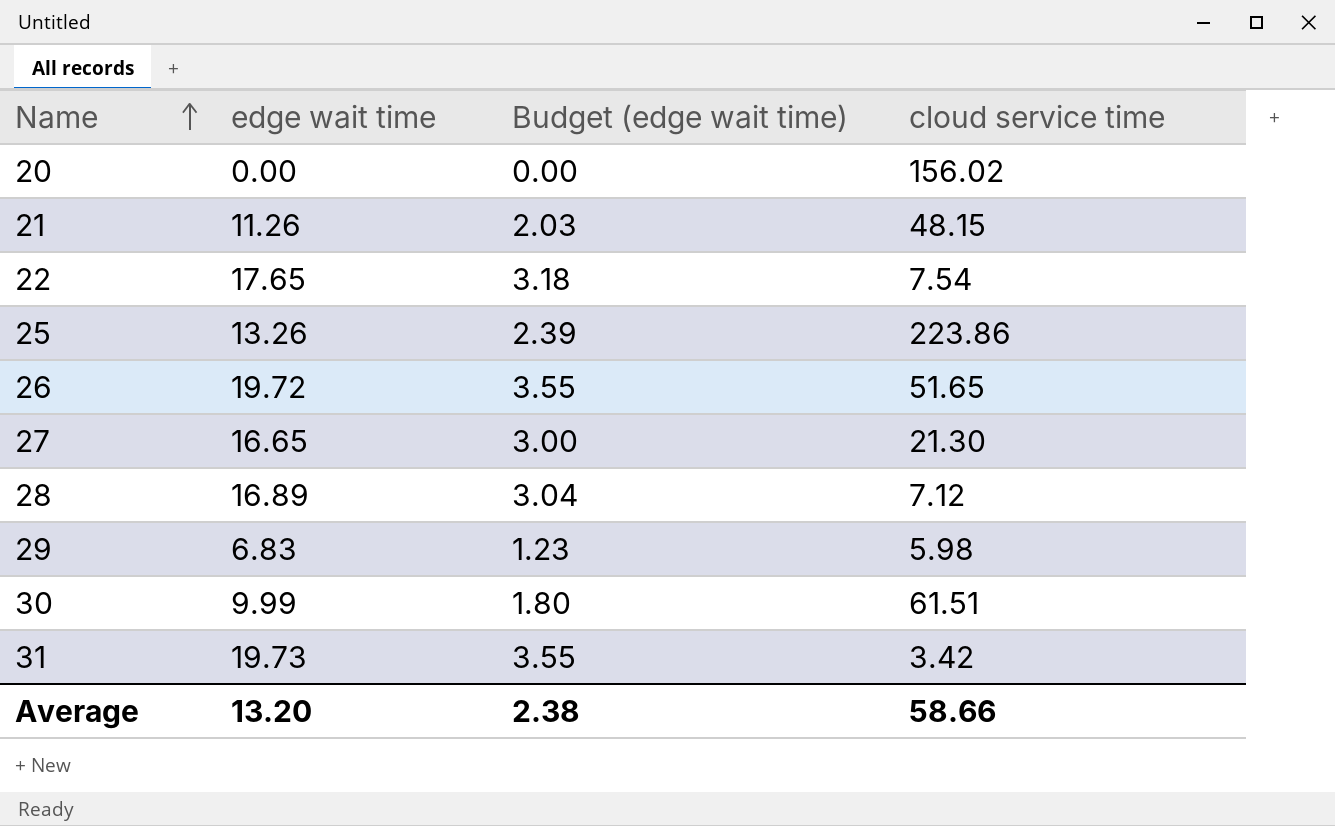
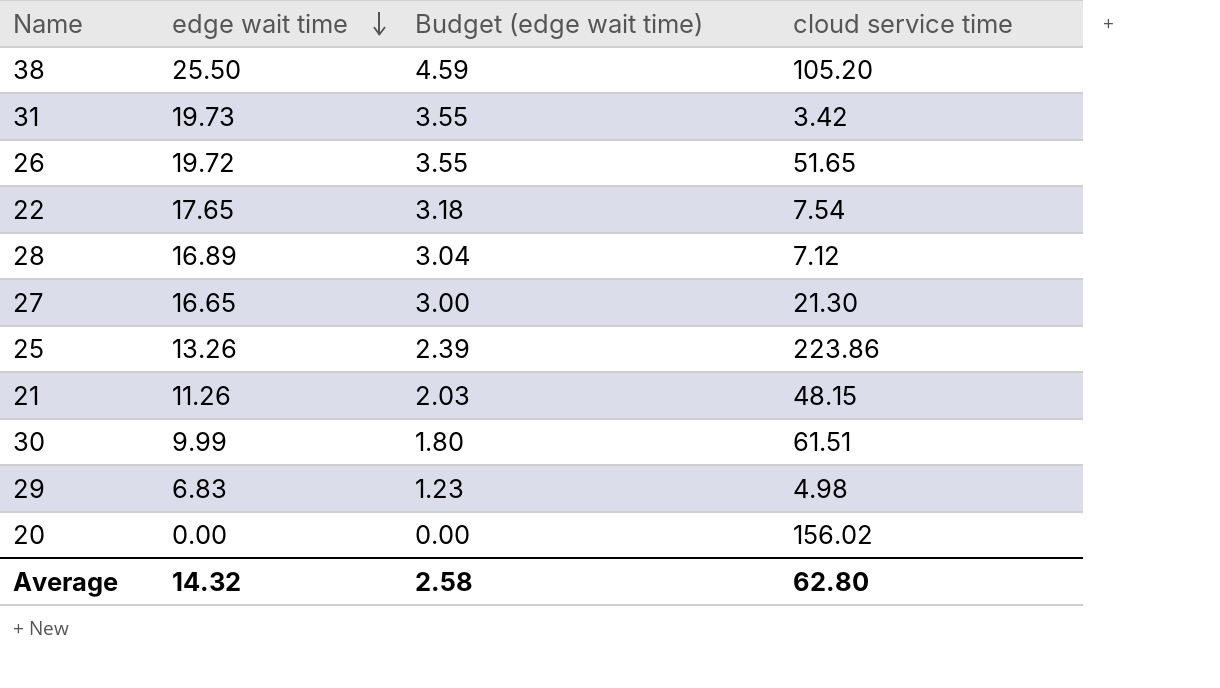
row order: Name ascending -> edge wait time descending
row 38: none -> 25.50 | 4.59 | 105.20
29 | cloud service time: 5.98 -> 4.98
Average | edge wait time: 13.20 -> 14.32
Average | Budget (edge wait time): 2.38 -> 2.58
Average | cloud service time: 58.66 -> 62.80

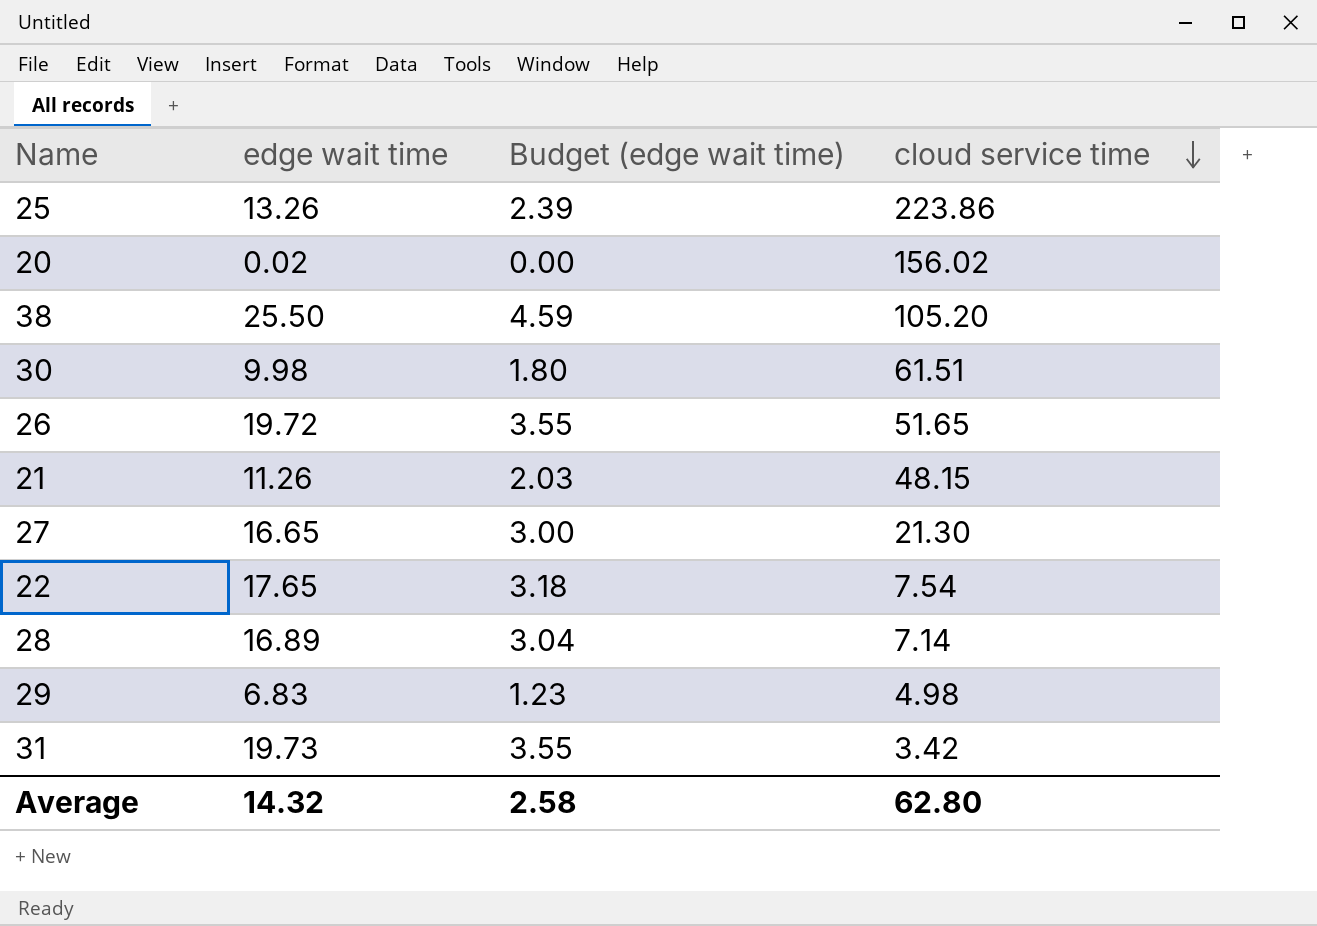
row order: edge wait time descending -> cloud service time descending
20 | edge wait time: 0.00 -> 0.02
30 | edge wait time: 9.99 -> 9.98
28 | cloud service time: 7.12 -> 7.14

